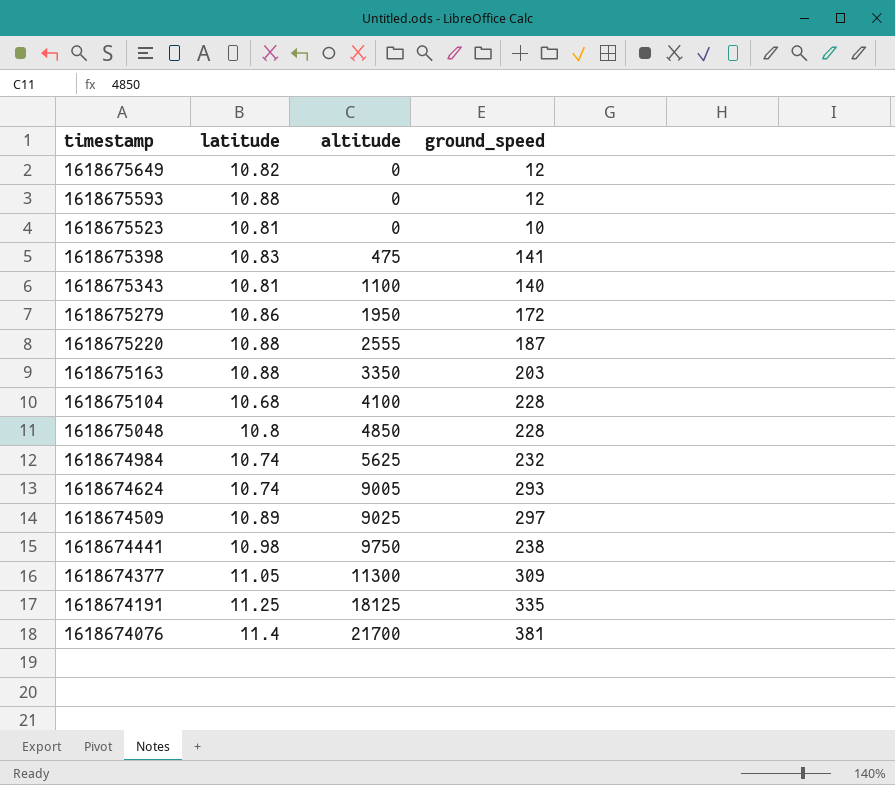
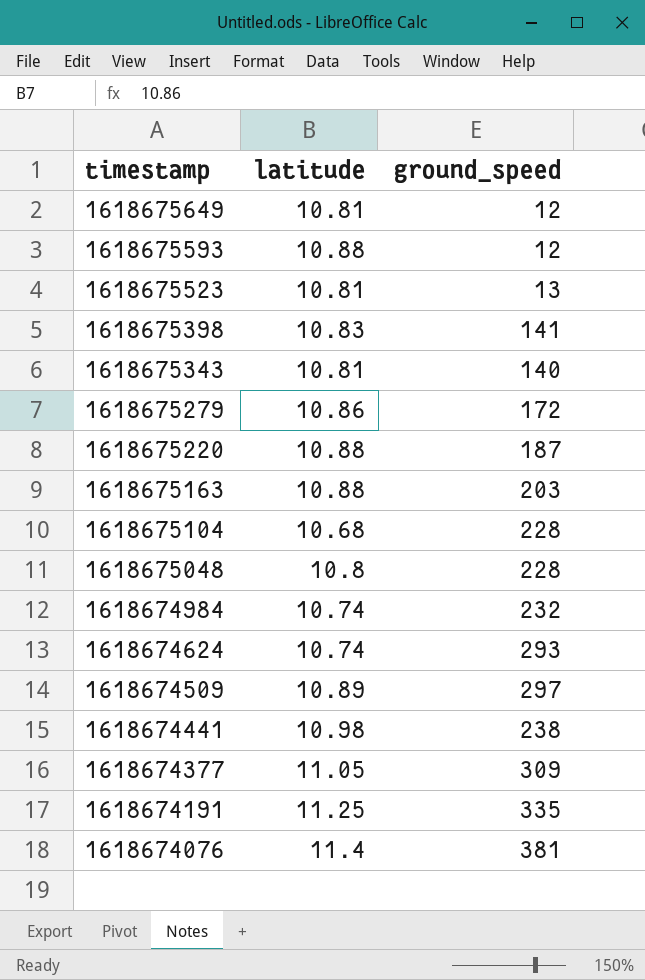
column altitude | position: 3 -> none
1618675649 | latitude: 10.82 -> 10.81
1618675523 | ground_speed: 10 -> 13

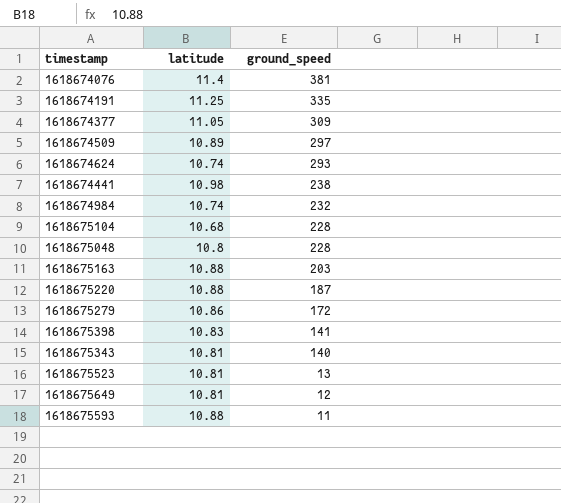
row order: timestamp descending -> ground_speed descending
1618675593 | ground_speed: 12 -> 11

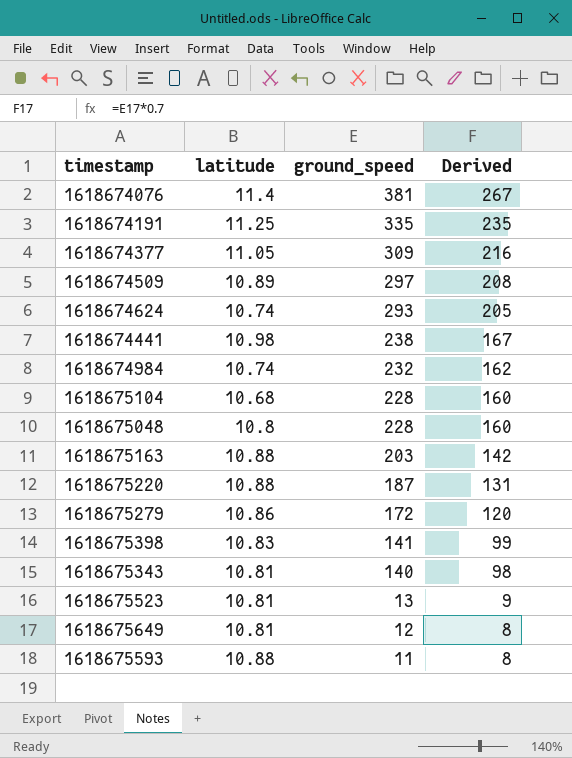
column Derived | formula: none -> [ground_speed] * 0.7

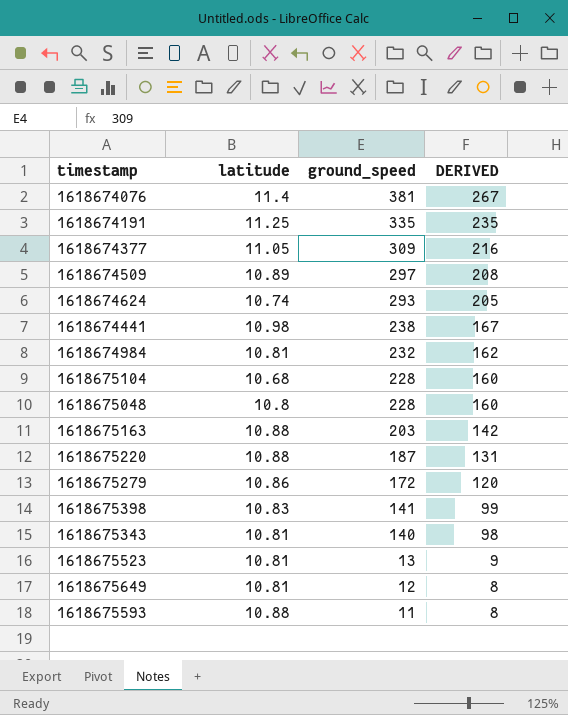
column name: Derived -> DERIVED
1618674984 | latitude: 10.74 -> 10.81

